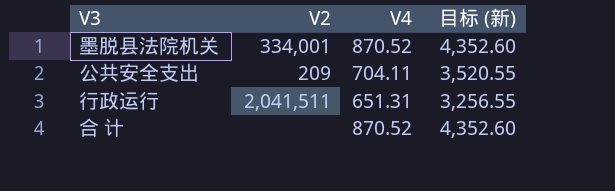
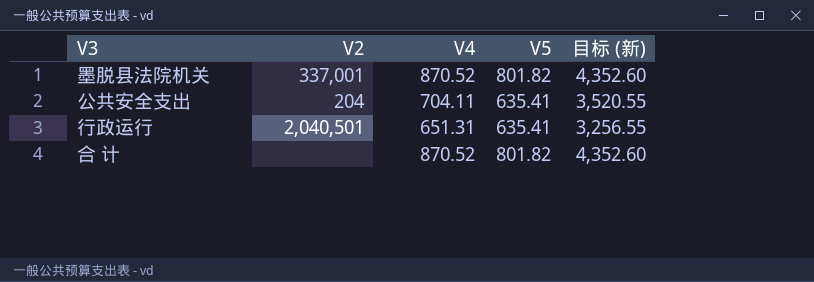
column V5 | position: none -> 4
墨脱县法院机关 | V2: 334,001 -> 337,001
公共安全支出 | V2: 209 -> 204
行政运行 | V2: 2,041,511 -> 2,040,501

